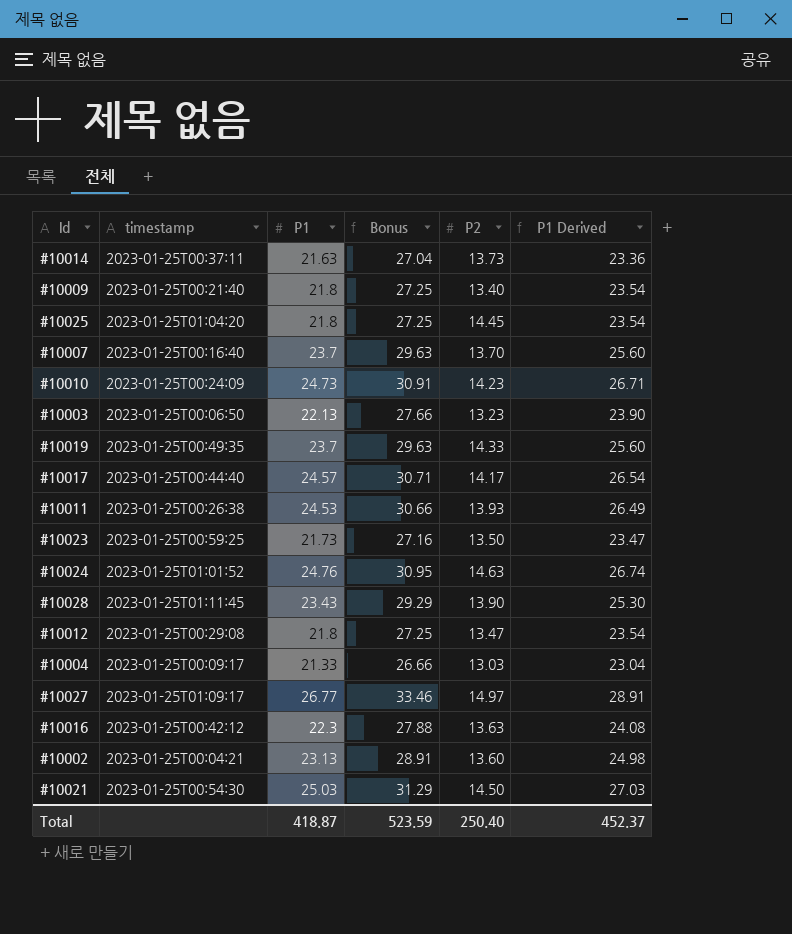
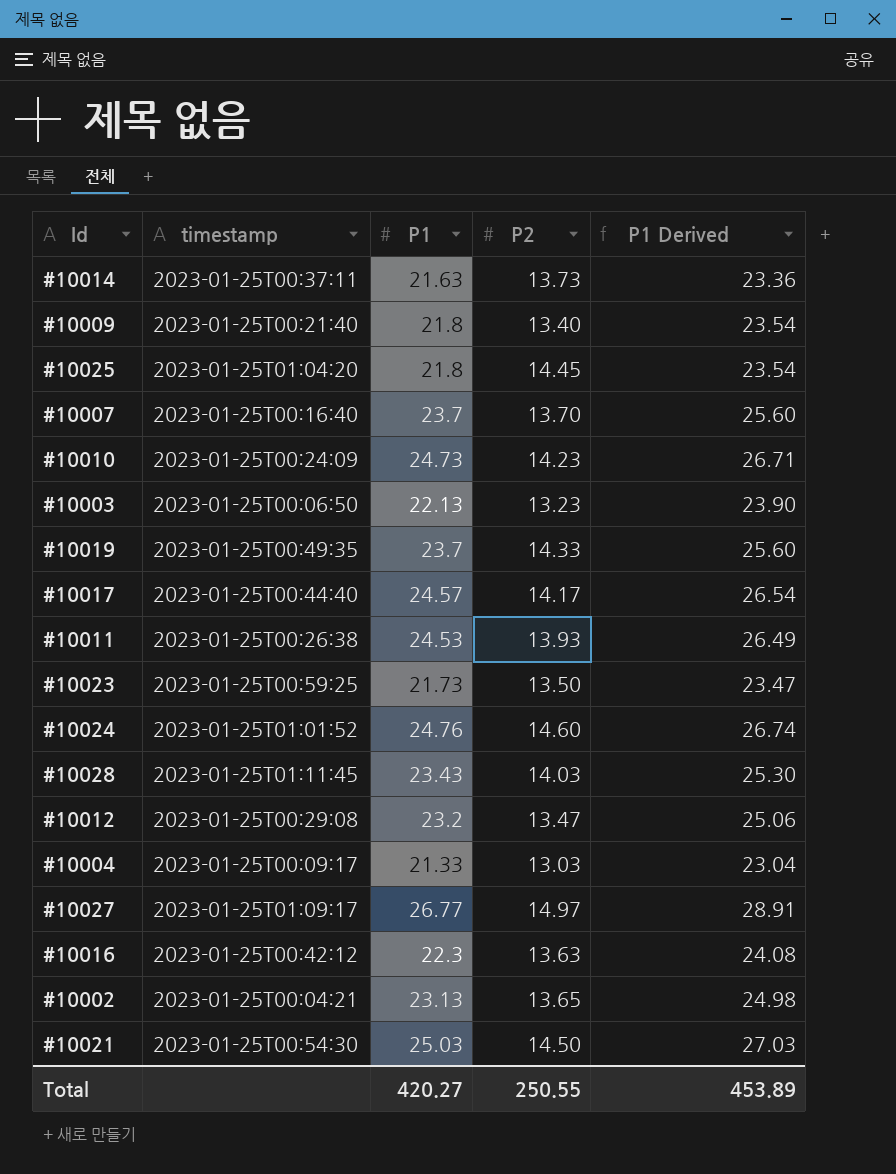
column Bonus | formula: [P1] * 1.25 -> none
#10024 | P2: 14.63 -> 14.60
#10028 | P2: 13.90 -> 14.03
#10012 | P1: 21.8 -> 23.2
#10012 | P1 Derived: 23.54 -> 25.06
#10002 | P2: 13.60 -> 13.65
Total | P1: 418.87 -> 420.27
Total | P2: 250.40 -> 250.55
Total | P1 Derived: 452.37 -> 453.89

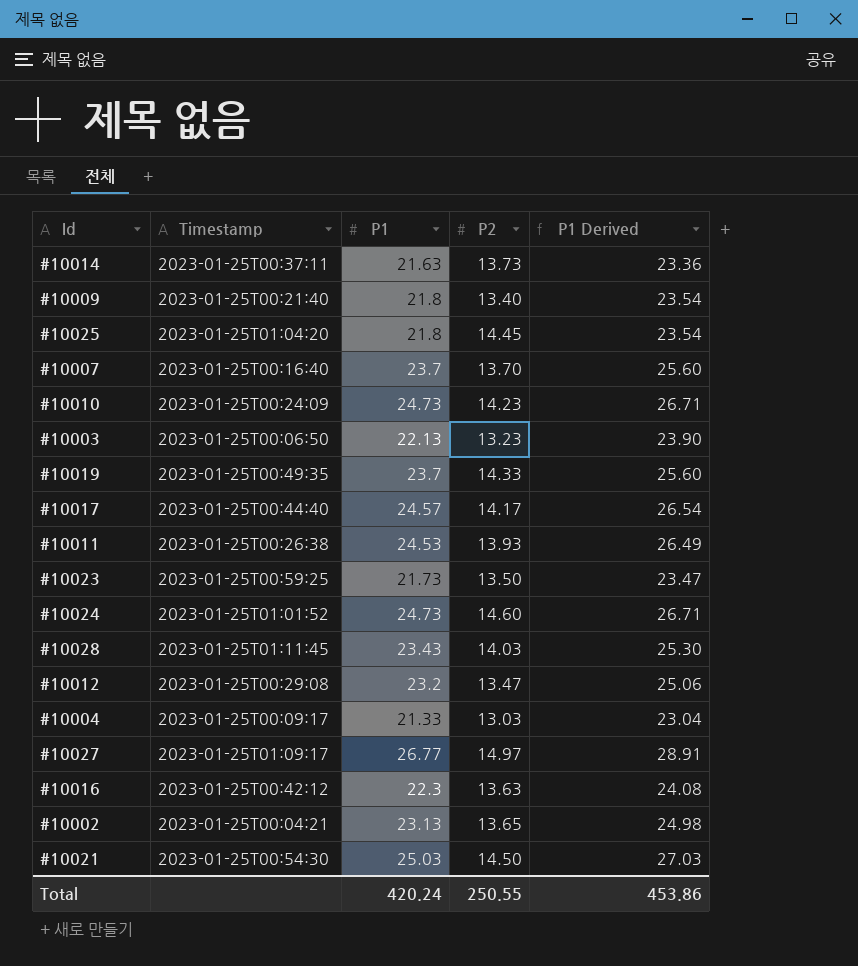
column name: timestamp -> Timestamp
#10024 | P1: 24.76 -> 24.73
#10024 | P1 Derived: 26.74 -> 26.71
Total | P1: 420.27 -> 420.24
Total | P1 Derived: 453.89 -> 453.86

